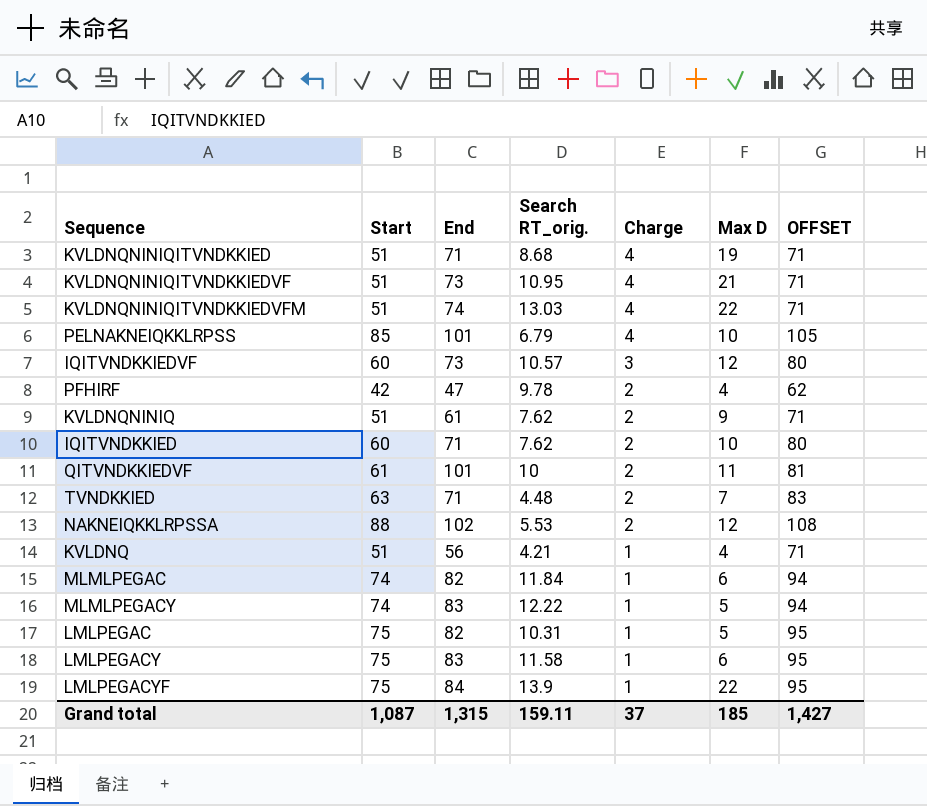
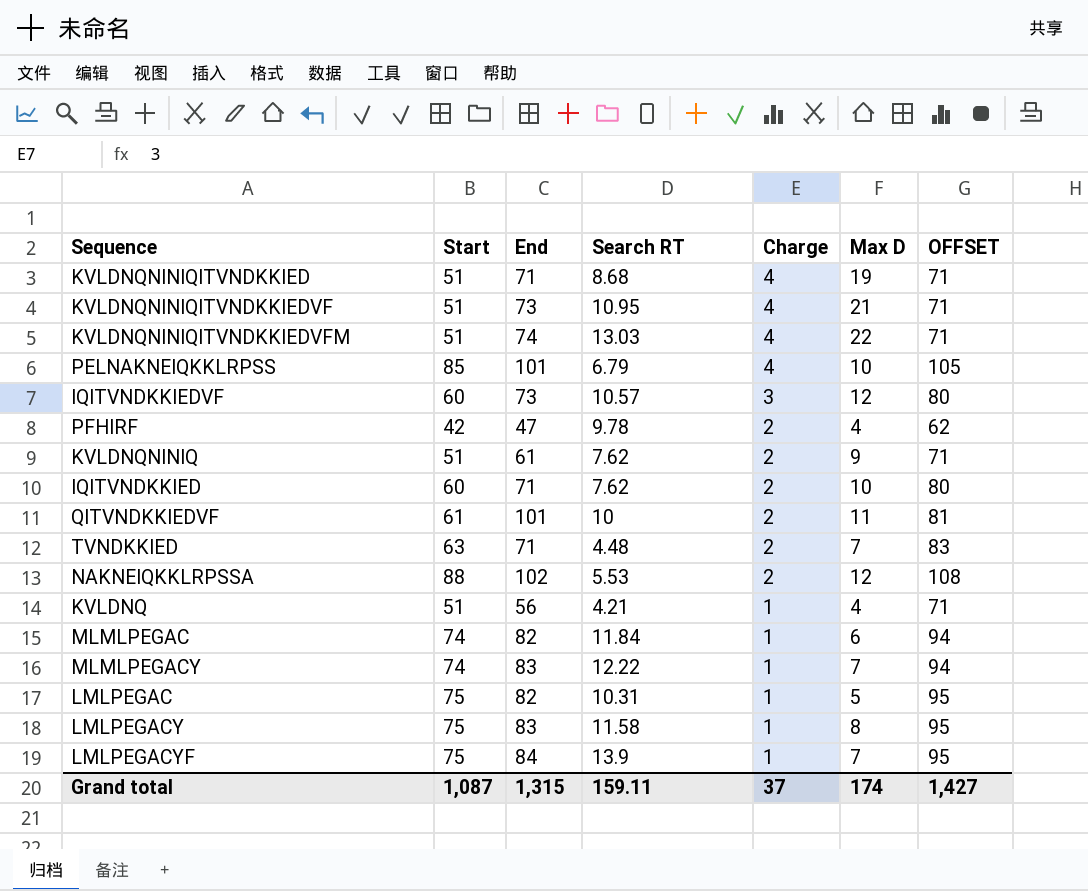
column name: Search RT_orig. -> Search RT
MLMLPEGACY | Max D: 5 -> 7
LMLPEGACY | Max D: 6 -> 8
LMLPEGACYF | Max D: 22 -> 7
Grand total | Max D: 185 -> 174

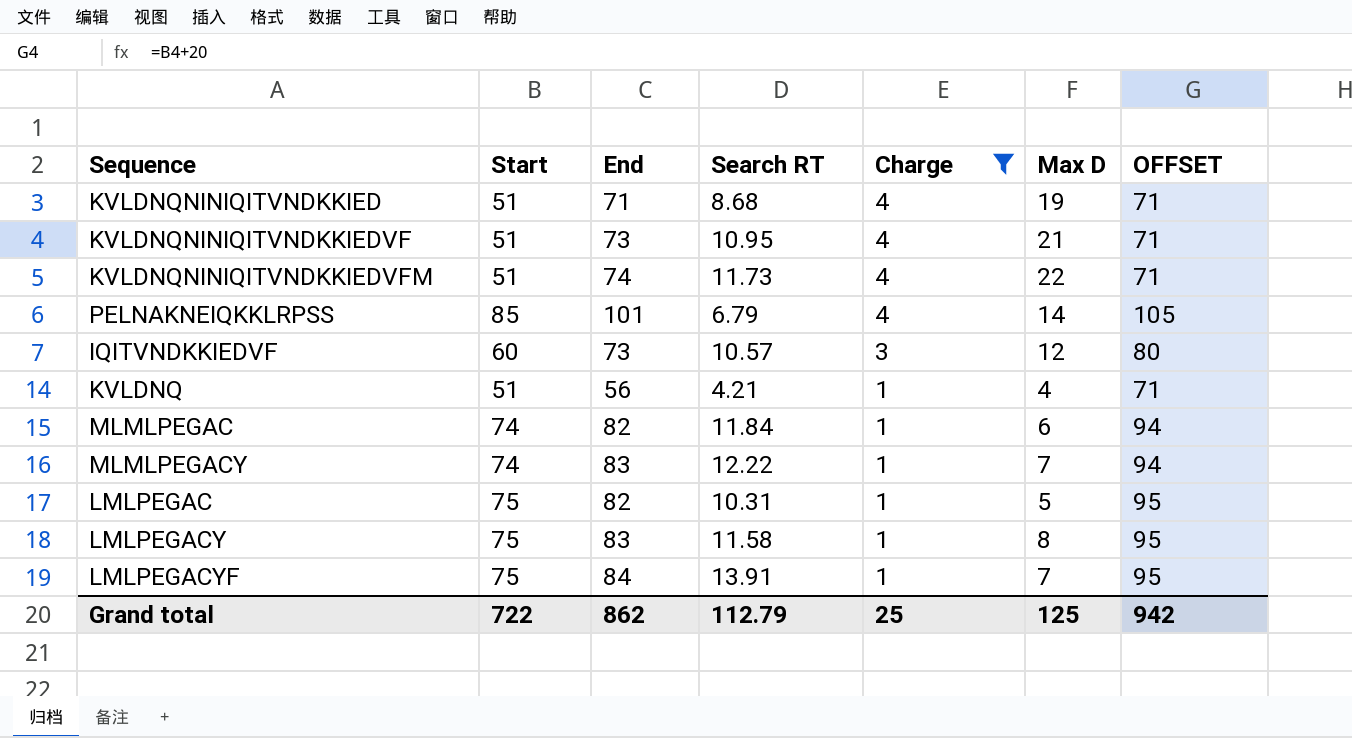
filter: none -> Charge != 2
KVLDNQNINIQITVNDKKIEDVFM | Search RT: 13.03 -> 11.73
PELNAKNEIQKKLRPSS | Max D: 10 -> 14
LMLPEGACYF | Search RT: 13.9 -> 13.91
Grand total | Start: 1,087 -> 722
Grand total | End: 1,315 -> 862
Grand total | Search RT: 159.11 -> 112.79
Grand total | Charge: 37 -> 25
Grand total | Max D: 174 -> 125
Grand total | OFFSET: 1,427 -> 942

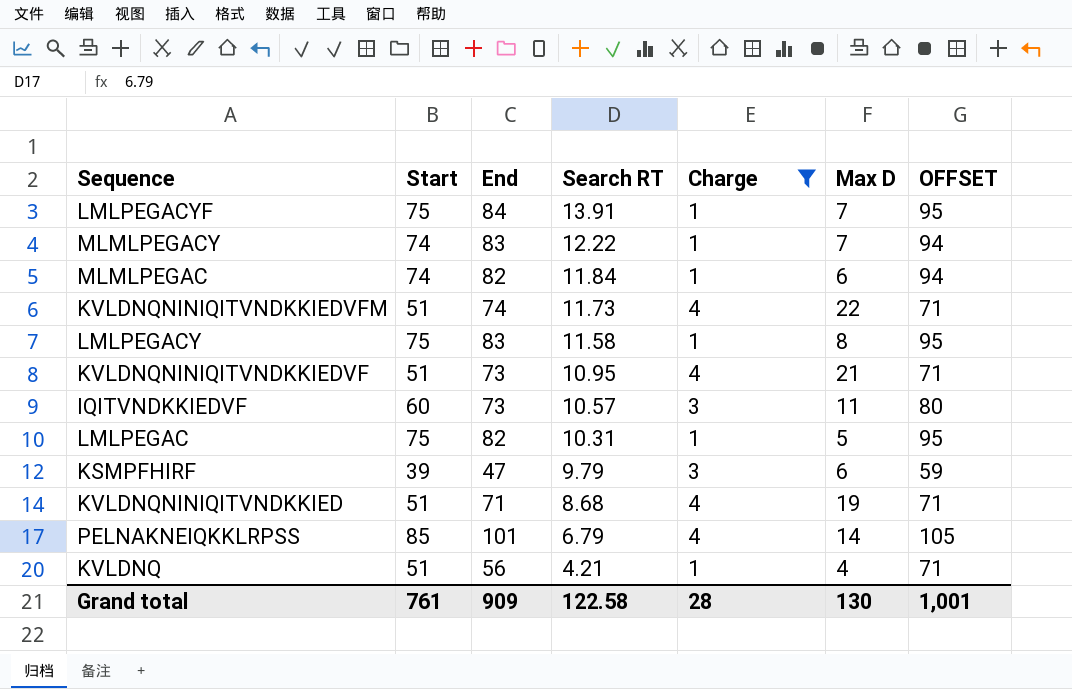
row order: Charge descending -> Search RT descending
IQITVNDKKIEDVF | Max D: 12 -> 11
row KSMPFHIRF: none -> 39 | 47 | 9.79 | 3 | 6 | 59
Grand total | Start: 722 -> 761
Grand total | End: 862 -> 909
Grand total | Search RT: 112.79 -> 122.58
Grand total | Charge: 25 -> 28
Grand total | Max D: 125 -> 130
Grand total | OFFSET: 942 -> 1,001

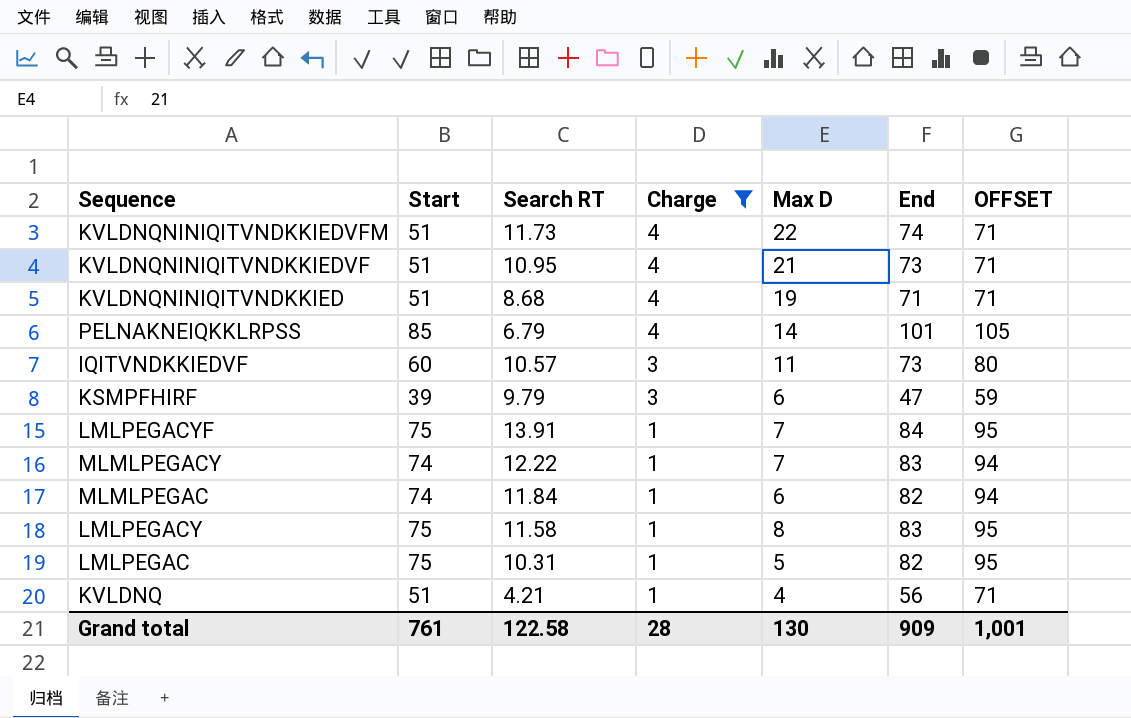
row order: Search RT descending -> Charge descending
column End | position: 3 -> 6

